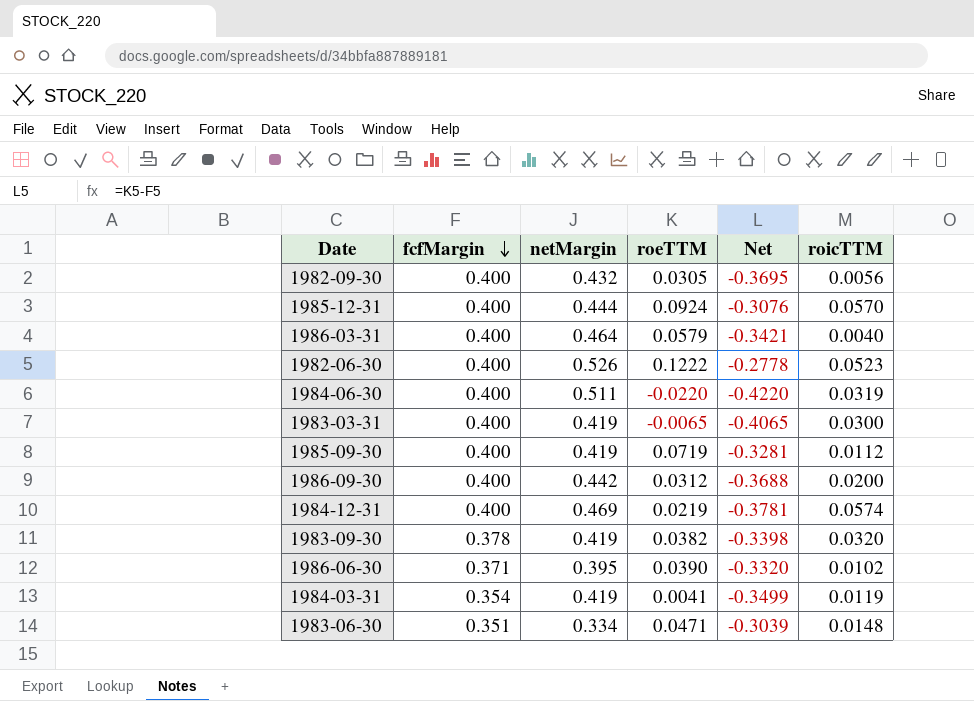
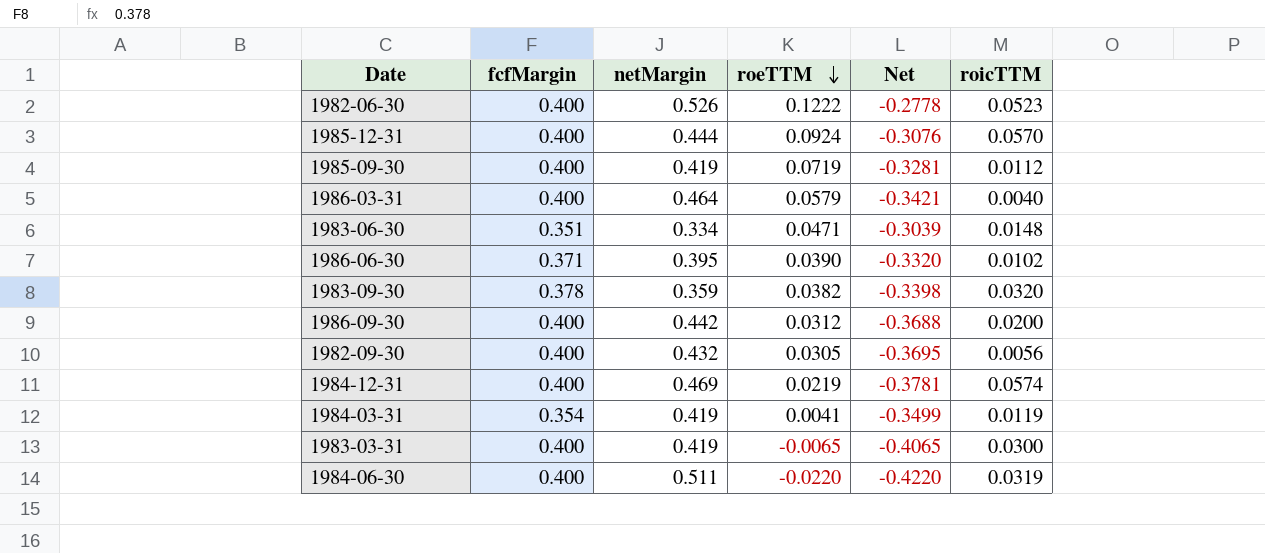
row order: fcfMargin descending -> roeTTM descending
1983-09-30 | netMargin: 0.419 -> 0.359

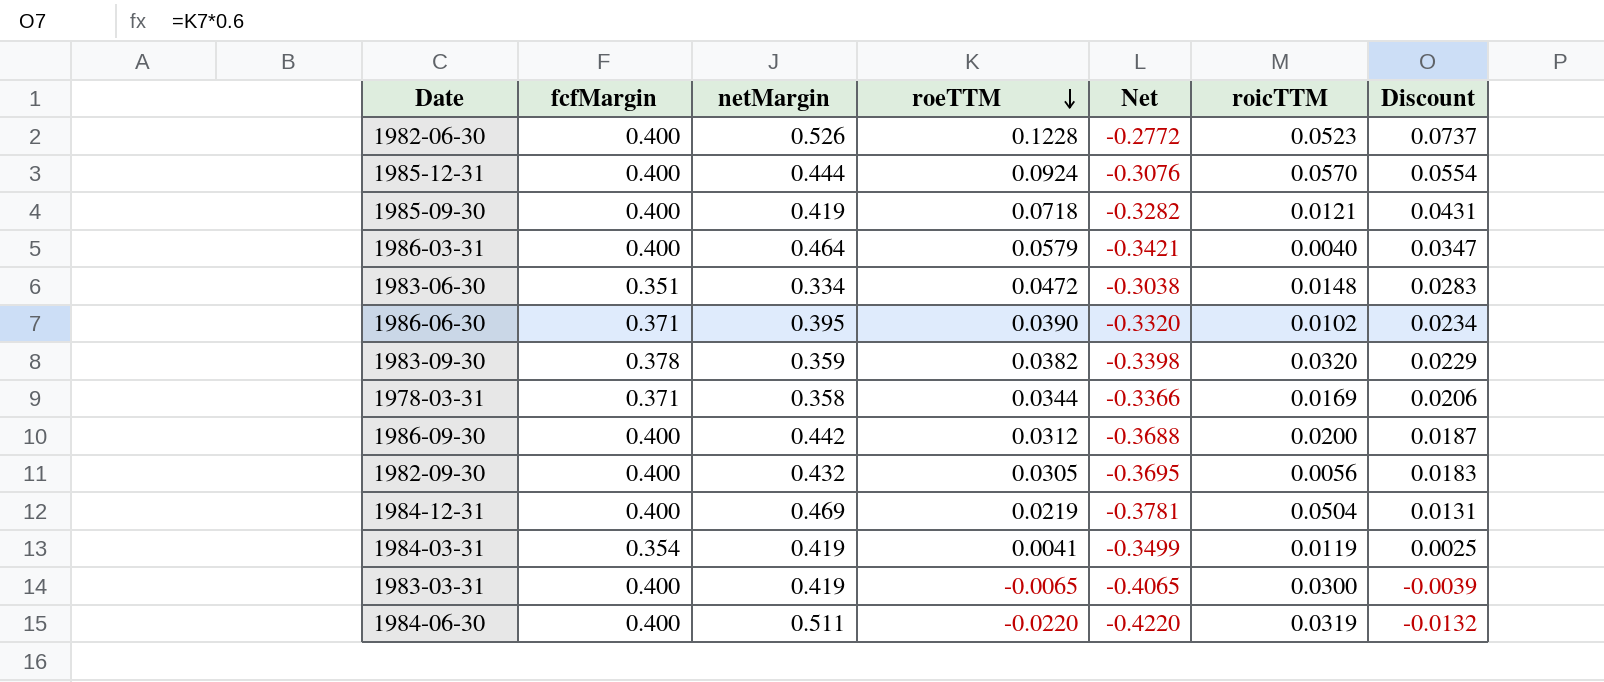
column Discount | formula: none -> [roeTTM] * 0.6
1982-06-30 | roeTTM: 0.1222 -> 0.1228
1982-06-30 | Net: -0.2778 -> -0.2772
1985-09-30 | roeTTM: 0.0719 -> 0.0718
1985-09-30 | Net: -0.3281 -> -0.3282
1985-09-30 | roicTTM: 0.0112 -> 0.0121
1983-06-30 | roeTTM: 0.0471 -> 0.0472
1983-06-30 | Net: -0.3039 -> -0.3038
row 1978-03-31: none -> 0.371 | 0.358 | 0.0344 | -0.3366 | 0.0169 | 0.0206
1984-12-31 | roicTTM: 0.0574 -> 0.0504

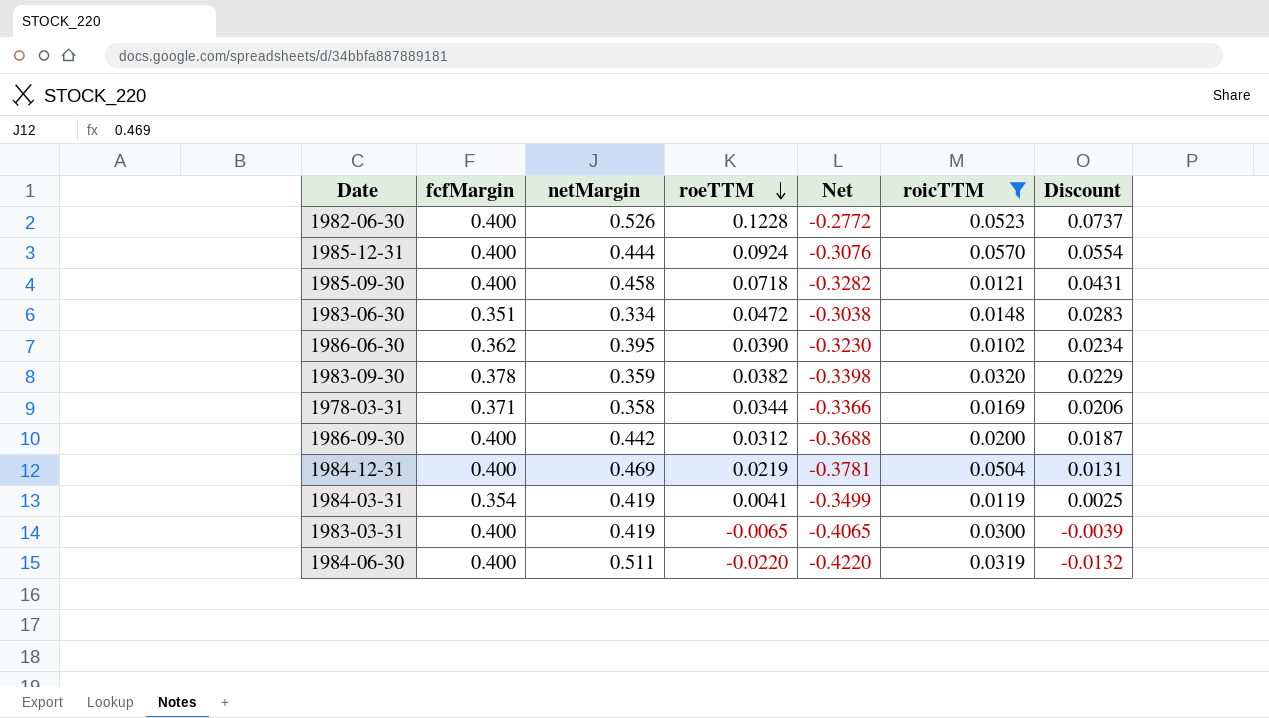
filter: none -> roicTTM >= 0.0102
1985-09-30 | netMargin: 0.419 -> 0.458
1986-06-30 | fcfMargin: 0.371 -> 0.362
1986-06-30 | Net: -0.3320 -> -0.3230

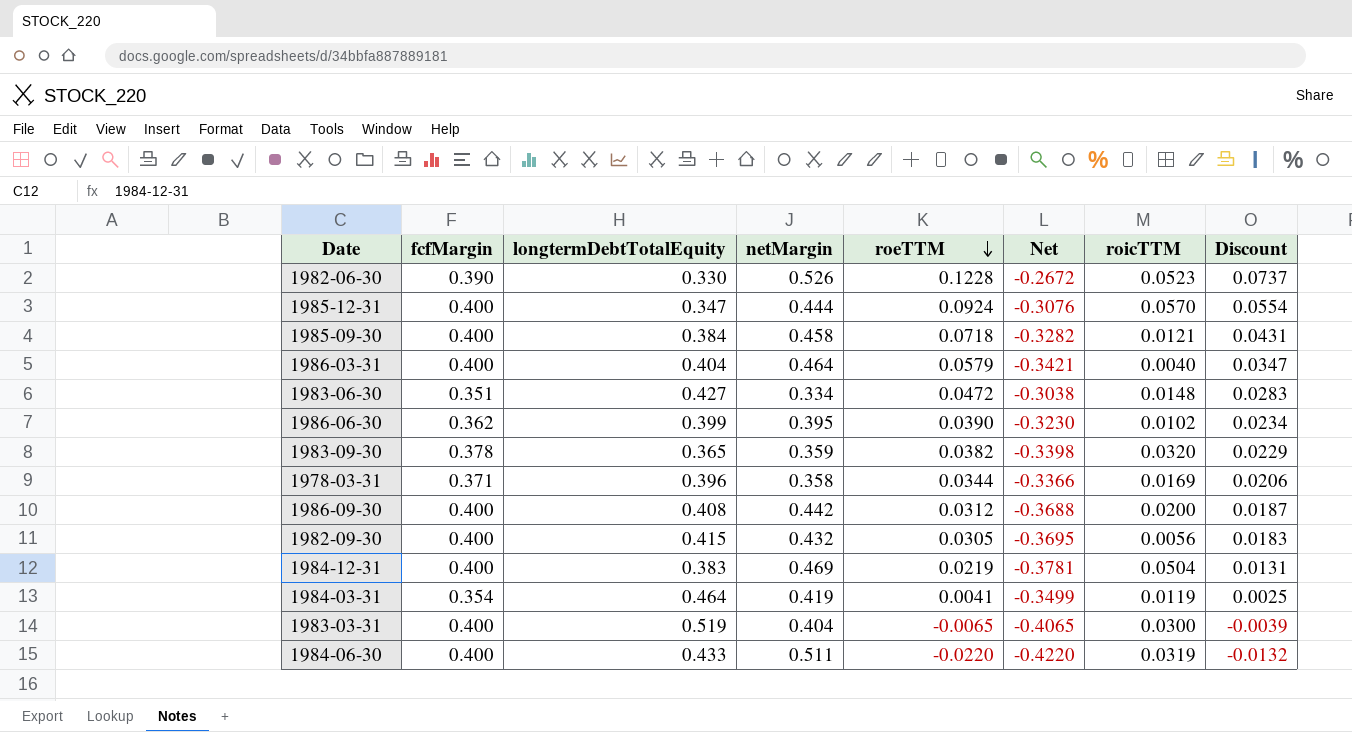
filter: roicTTM >= 0.0102 -> none
column longtermDebtTotalEquity | position: none -> 3
1982-06-30 | fcfMargin: 0.400 -> 0.390
1982-06-30 | Net: -0.2772 -> -0.2672
1983-03-31 | netMargin: 0.419 -> 0.404

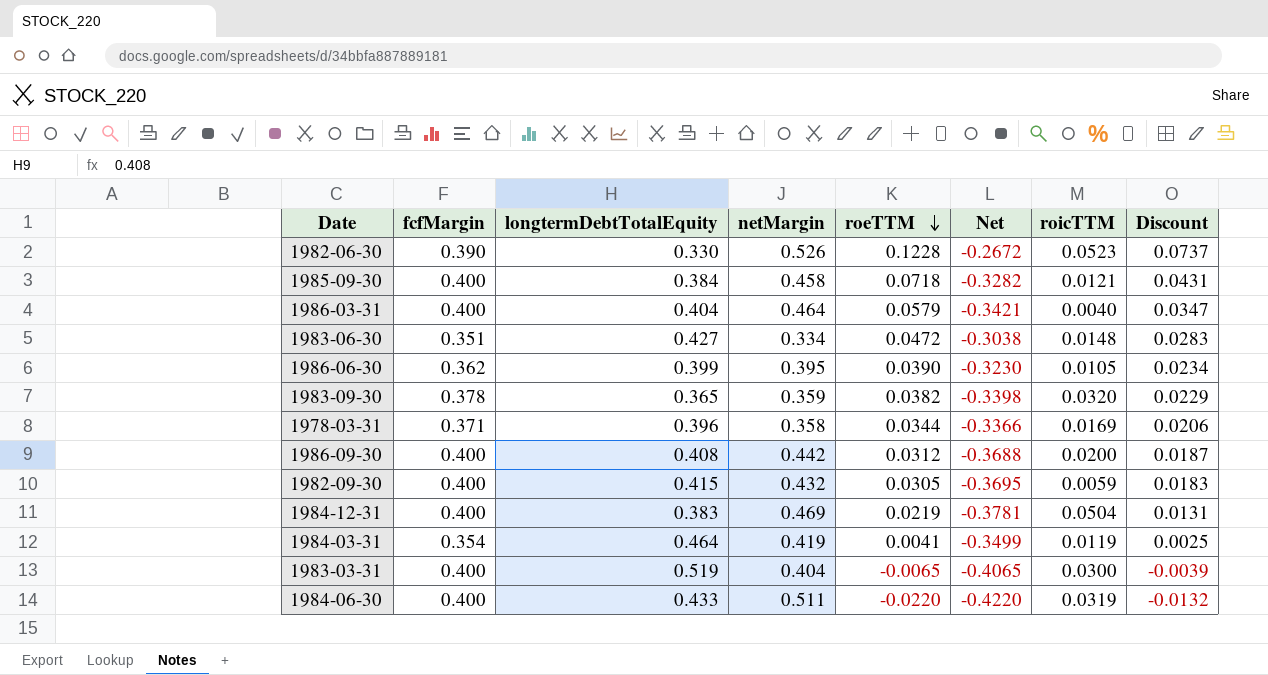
row 1985-12-31: 0.400 | 0.347 | 0.444 | 0.0924 | -0.3076 | 0.0570 | 0.0554 -> none
1986-06-30 | roicTTM: 0.0102 -> 0.0105
1982-09-30 | roicTTM: 0.0056 -> 0.0059

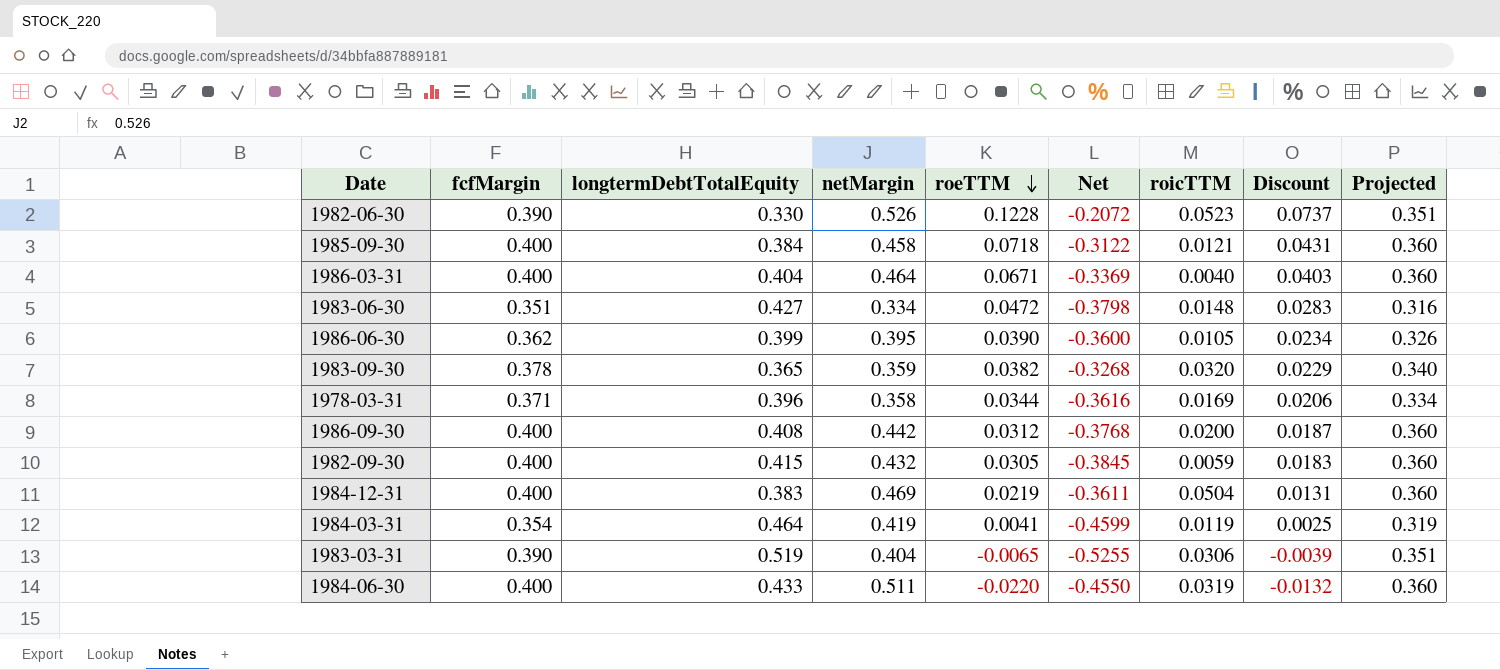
column Net | formula: [roeTTM] - [fcfMargin] -> [roeTTM] - [longtermDebtTotalEquity]
column Projected | formula: none -> [fcfMargin] * 0.9
1986-03-31 | roeTTM: 0.0579 -> 0.0671
1986-03-31 | Discount: 0.0347 -> 0.0403
1983-03-31 | fcfMargin: 0.400 -> 0.390
1983-03-31 | roicTTM: 0.0300 -> 0.0306

